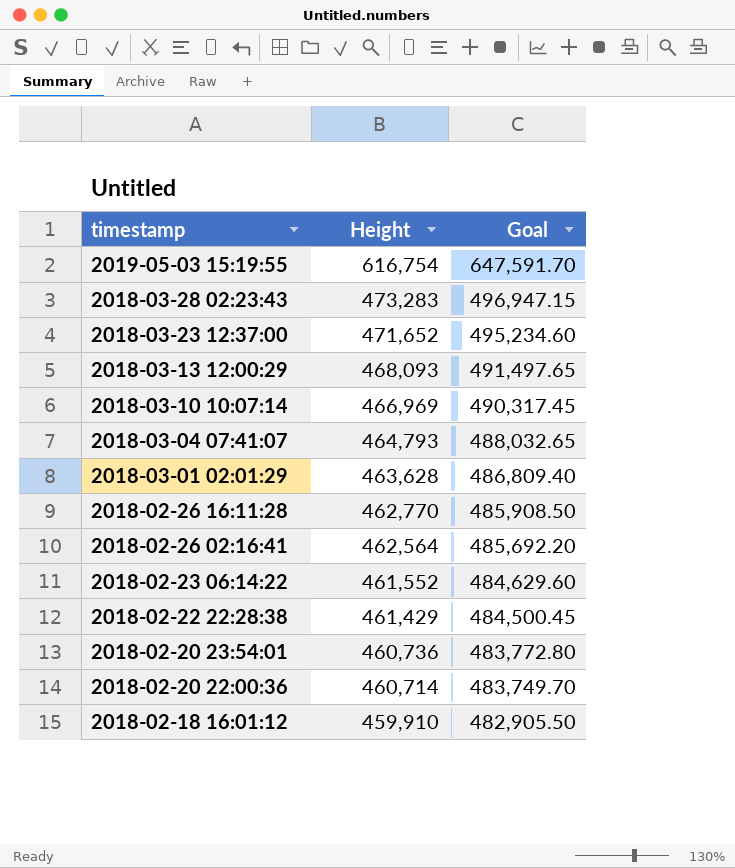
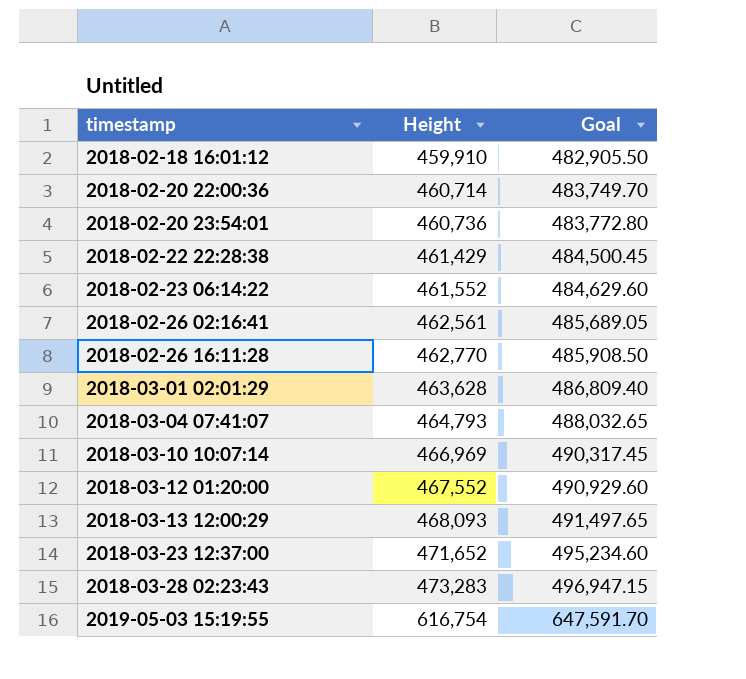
row order: timestamp descending -> timestamp ascending
2018-02-26 02:16:41 | Height: 462,564 -> 462,561
2018-02-26 02:16:41 | Goal: 485,692.20 -> 485,689.05
row 2018-03-12 01:20:00: none -> 467,552 | 490,929.60

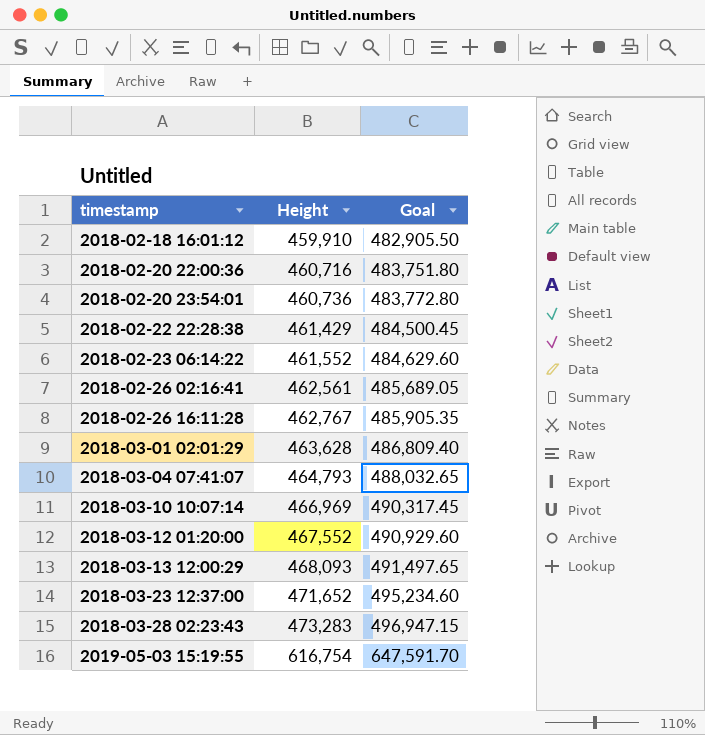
2018-02-20 22:00:36 | Height: 460,714 -> 460,716
2018-02-20 22:00:36 | Goal: 483,749.70 -> 483,751.80
2018-02-26 16:11:28 | Height: 462,770 -> 462,767
2018-02-26 16:11:28 | Goal: 485,908.50 -> 485,905.35

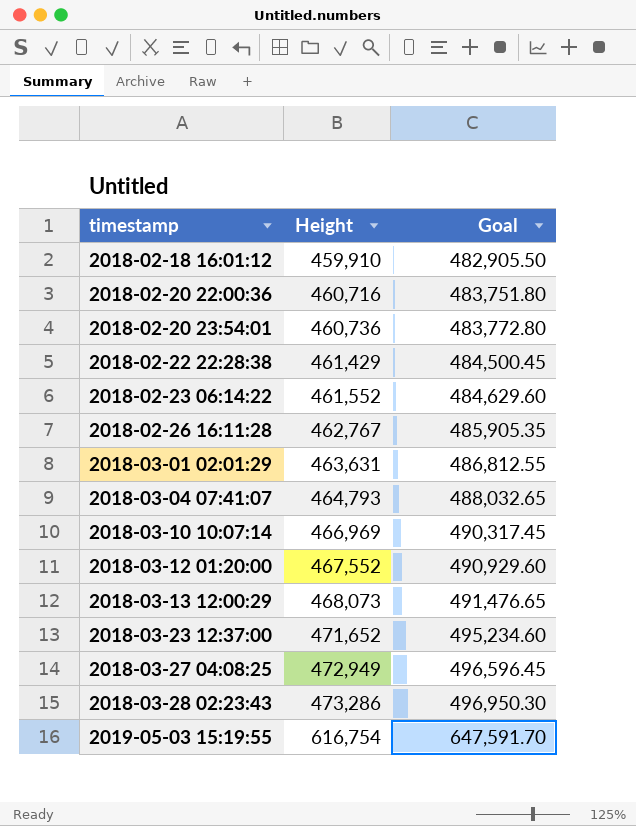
row 2018-02-26 02:16:41: 462,561 | 485,689.05 -> none
2018-03-01 02:01:29 | Height: 463,628 -> 463,631
2018-03-01 02:01:29 | Goal: 486,809.40 -> 486,812.55
2018-03-13 12:00:29 | Height: 468,093 -> 468,073
2018-03-13 12:00:29 | Goal: 491,497.65 -> 491,476.65
row 2018-03-27 04:08:25: none -> 472,949 | 496,596.45
2018-03-28 02:23:43 | Height: 473,283 -> 473,286
2018-03-28 02:23:43 | Goal: 496,947.15 -> 496,950.30

